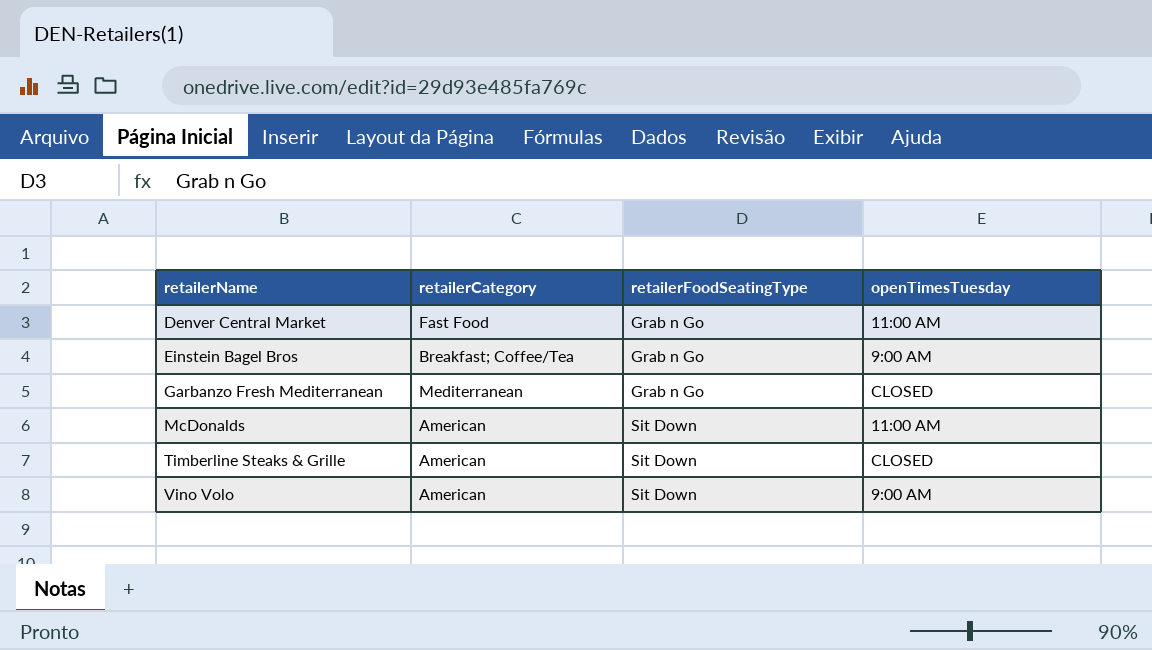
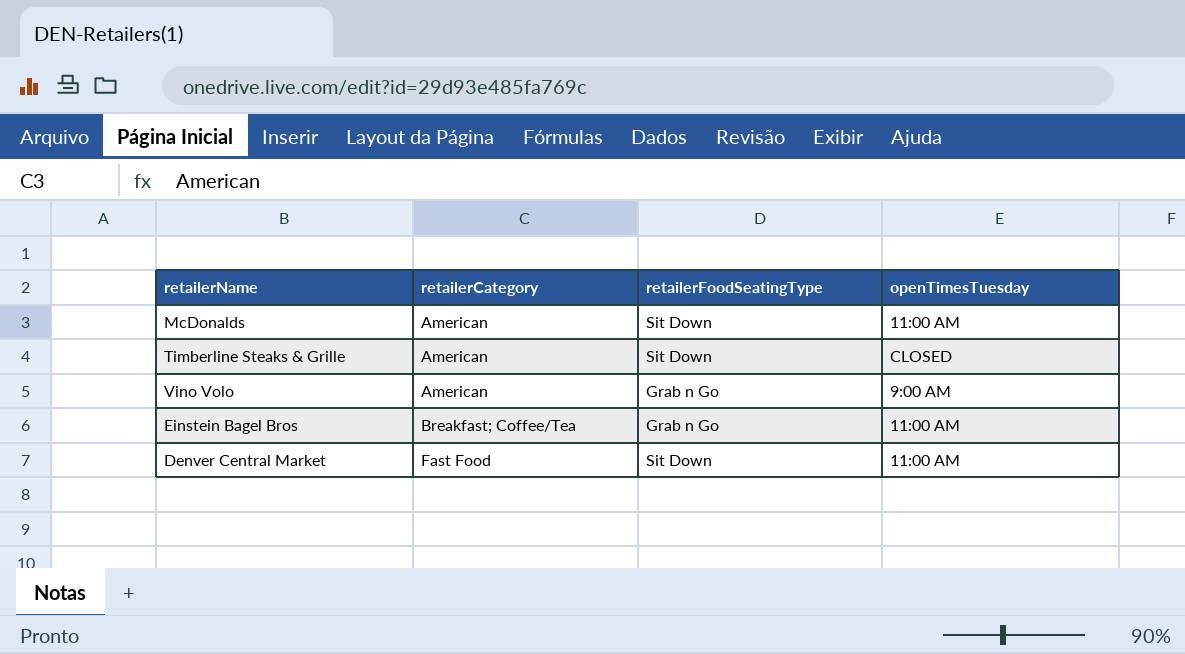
row order: retailerName ascending -> retailerCategory ascending
row Garbanzo Fresh Mediterranean: Mediterranean | Grab n Go | CLOSED -> none
Vino Volo | retailerFoodSeatingType: Sit Down -> Grab n Go
Einstein Bagel Bros | openTimesTuesday: 9:00 AM -> 11:00 AM
Denver Central Market | retailerFoodSeatingType: Grab n Go -> Sit Down

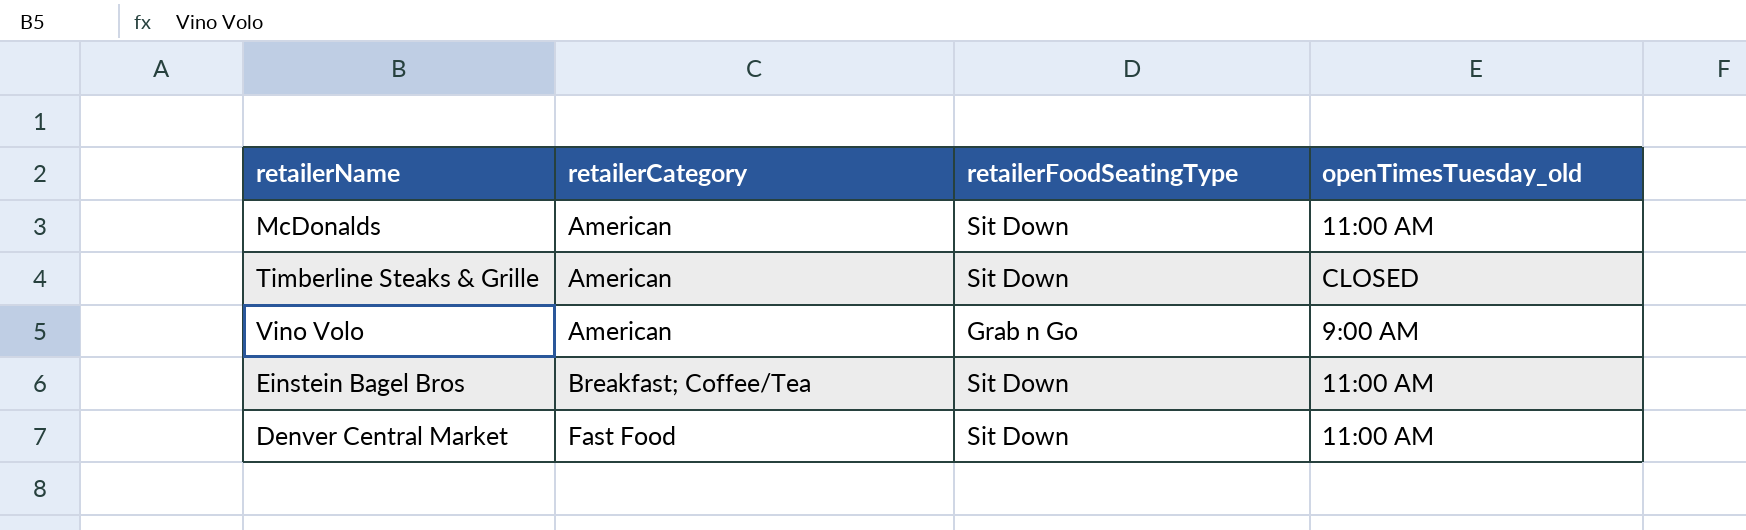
column name: openTimesTuesday -> openTimesTuesday_old
Einstein Bagel Bros | retailerFoodSeatingType: Grab n Go -> Sit Down

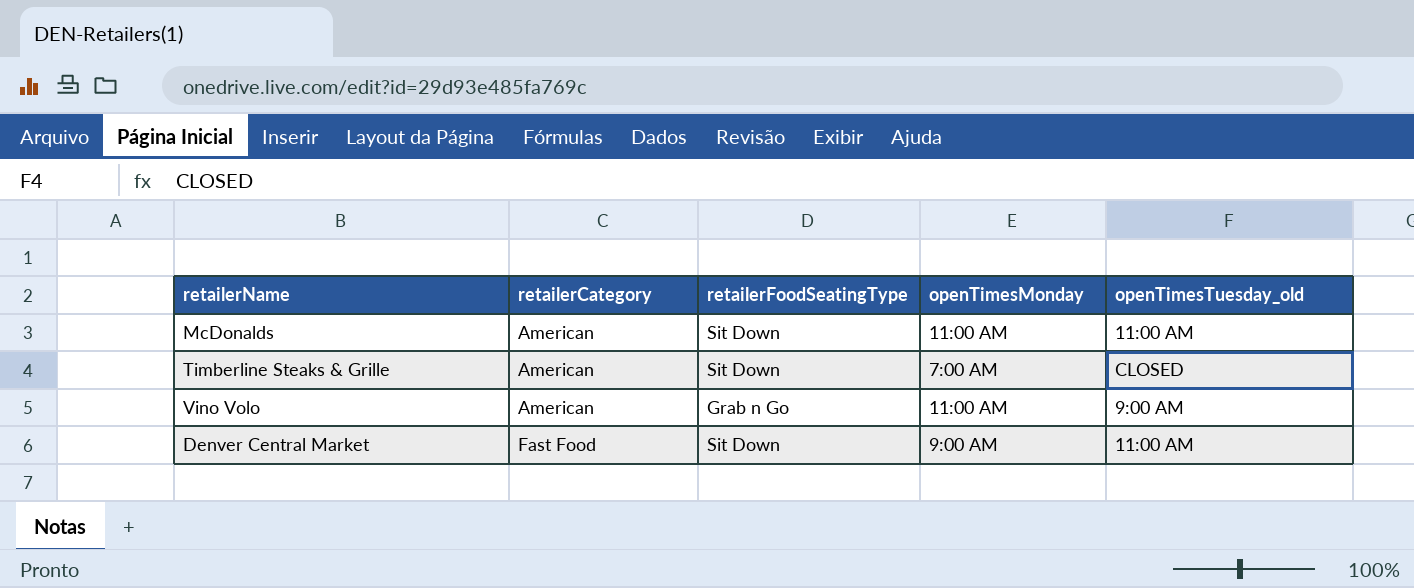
column openTimesMonday | position: none -> 4
row Einstein Bagel Bros: Breakfast; Coffee/Tea | Sit Down | 11:00 AM -> none

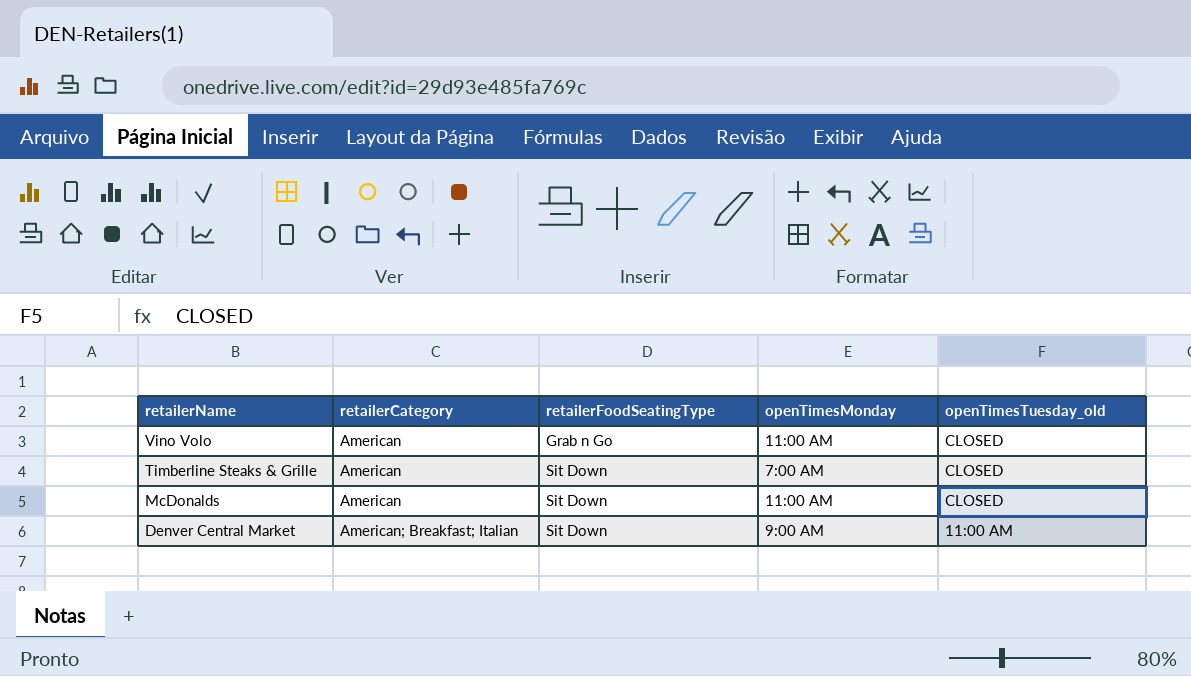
row order: retailerCategory ascending -> retailerName descending
Vino Volo | openTimesTuesday_old: 9:00 AM -> CLOSED
McDonalds | openTimesTuesday_old: 11:00 AM -> CLOSED
Denver Central Market | retailerCategory: Fast Food -> American; Breakfast; Italian

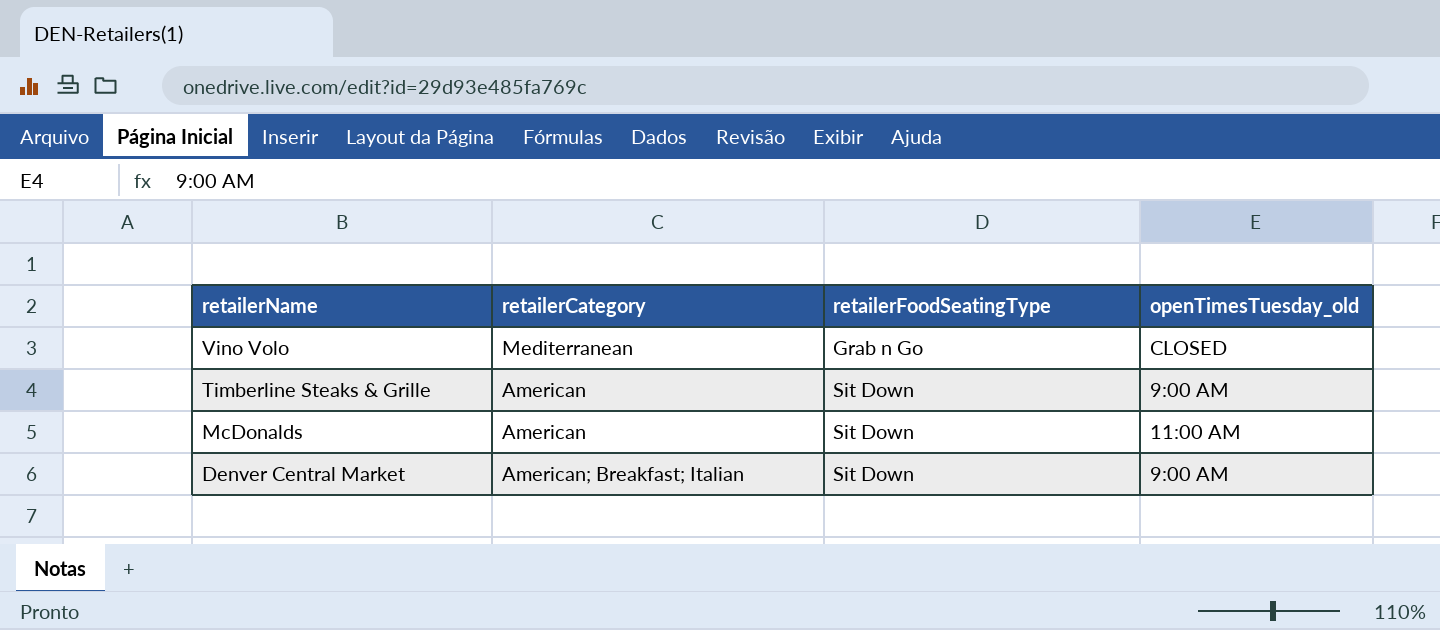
column openTimesMonday | position: 4 -> none
Vino Volo | retailerCategory: American -> Mediterranean
Timberline Steaks & Grille | openTimesTuesday_old: CLOSED -> 9:00 AM
McDonalds | openTimesTuesday_old: CLOSED -> 11:00 AM
Denver Central Market | openTimesTuesday_old: 11:00 AM -> 9:00 AM

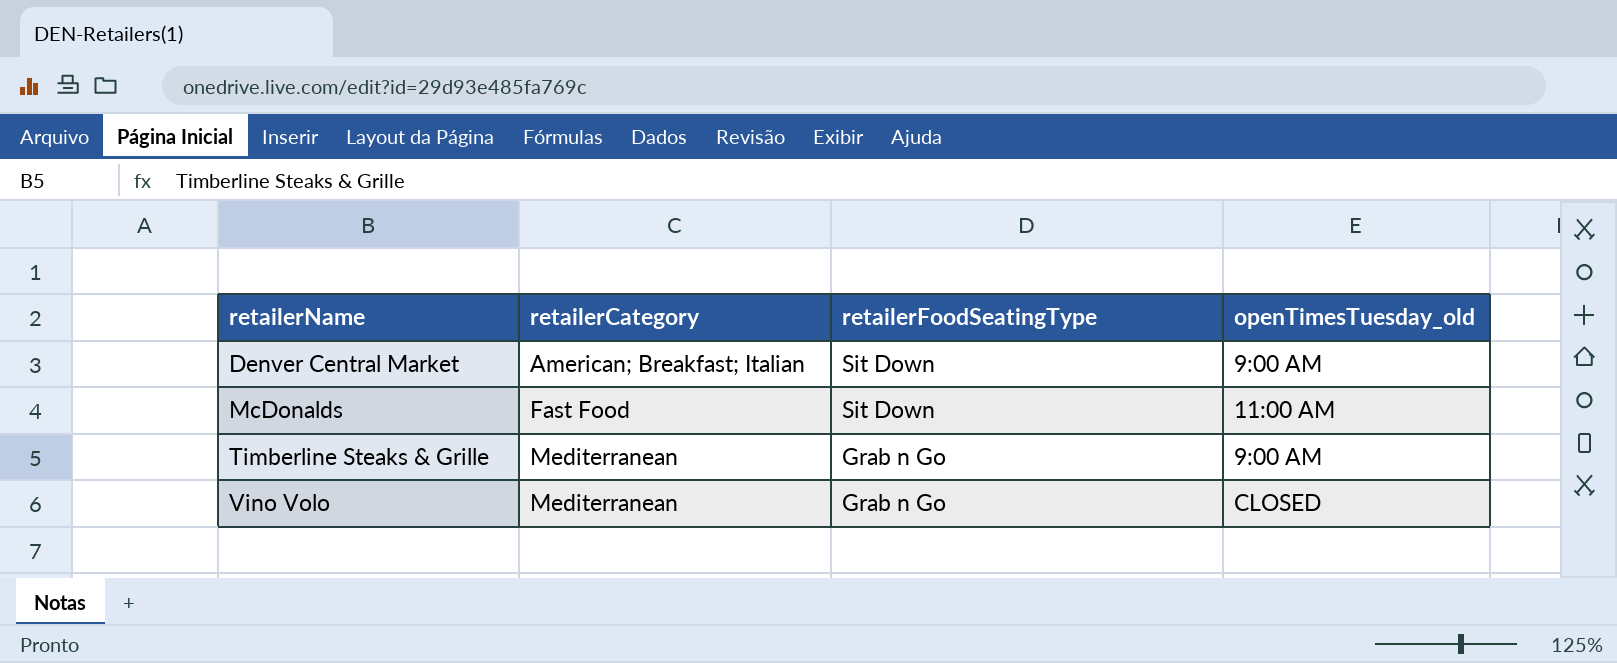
row order: retailerName descending -> retailerName ascending
McDonalds | retailerCategory: American -> Fast Food
Timberline Steaks & Grille | retailerCategory: American -> Mediterranean
Timberline Steaks & Grille | retailerFoodSeatingType: Sit Down -> Grab n Go

